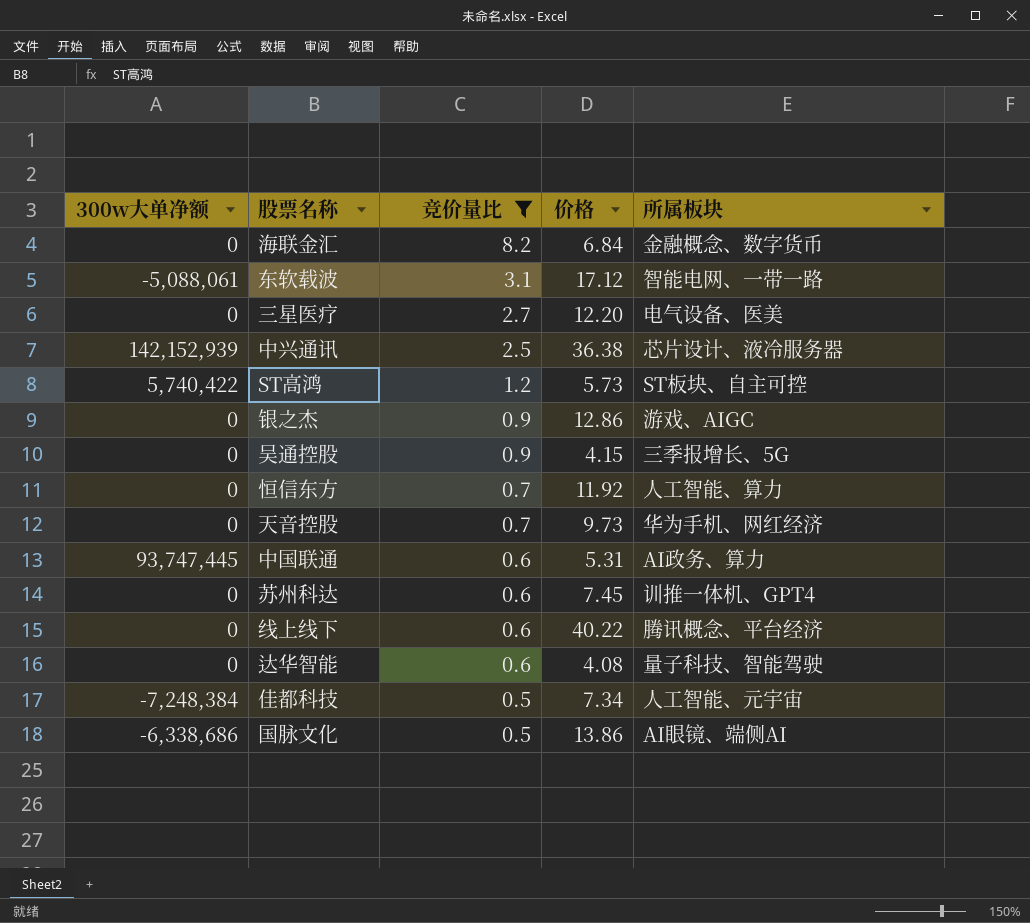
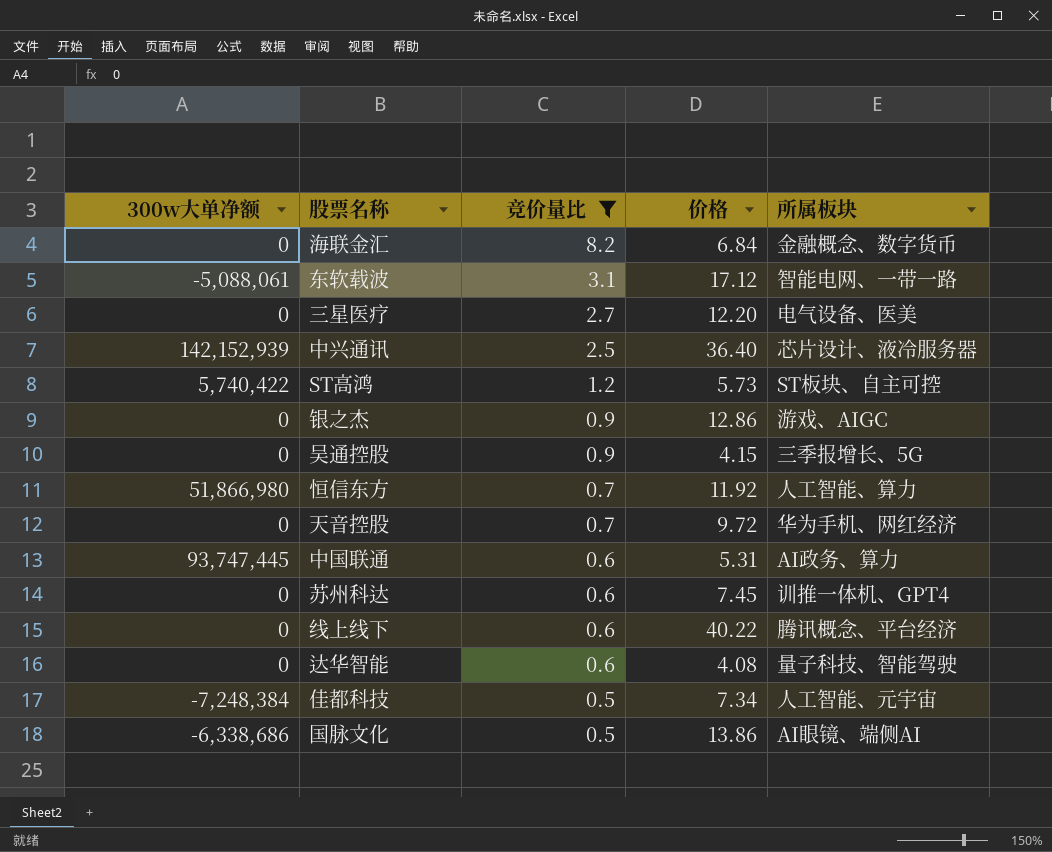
中兴通讯 | 价格: 36.38 -> 36.40
恒信东方 | 300w大单净额: 0 -> 51,866,980
天音控股 | 价格: 9.73 -> 9.72

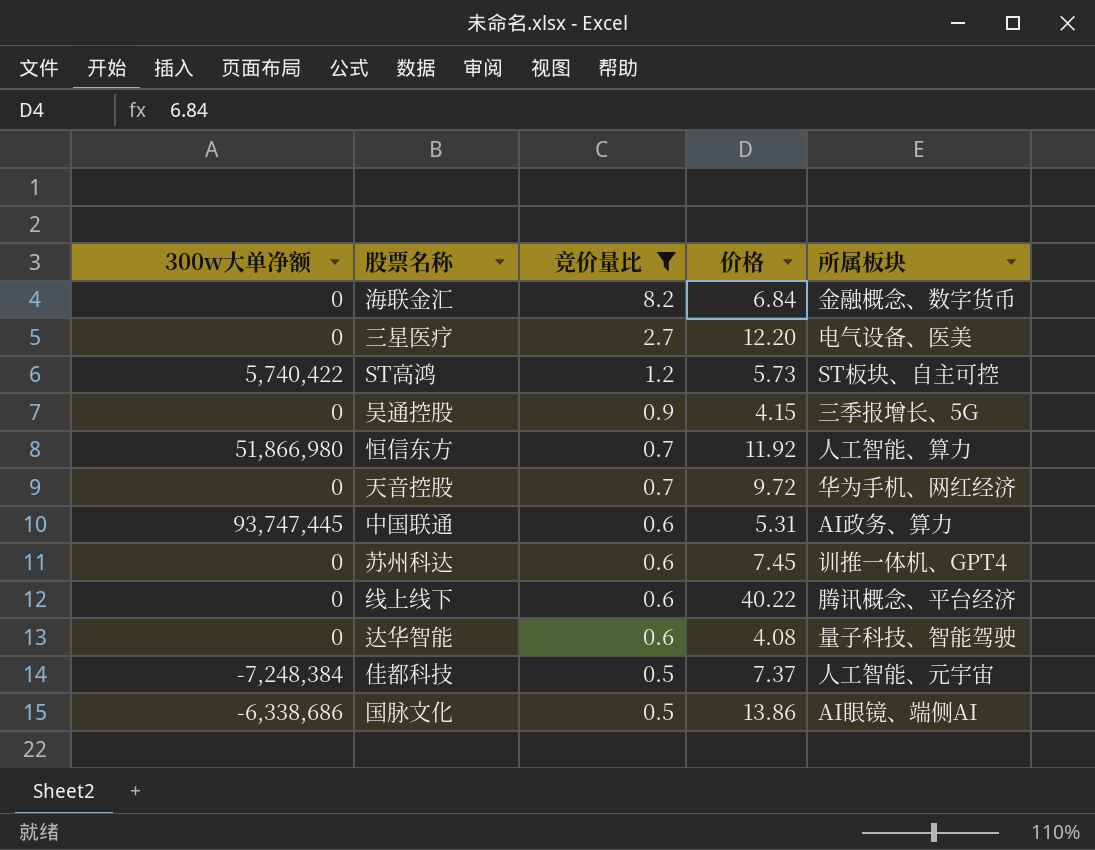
row 东软载波: -5,088,061 | 3.1 | 17.12 | 智能电网、一带一路 -> none
row 中兴通讯: 142,152,939 | 2.5 | 36.40 | 芯片设计、液冷服务器 -> none
row 银之杰: 0 | 0.9 | 12.86 | 游戏、AIGC -> none
佳都科技 | 价格: 7.34 -> 7.37

